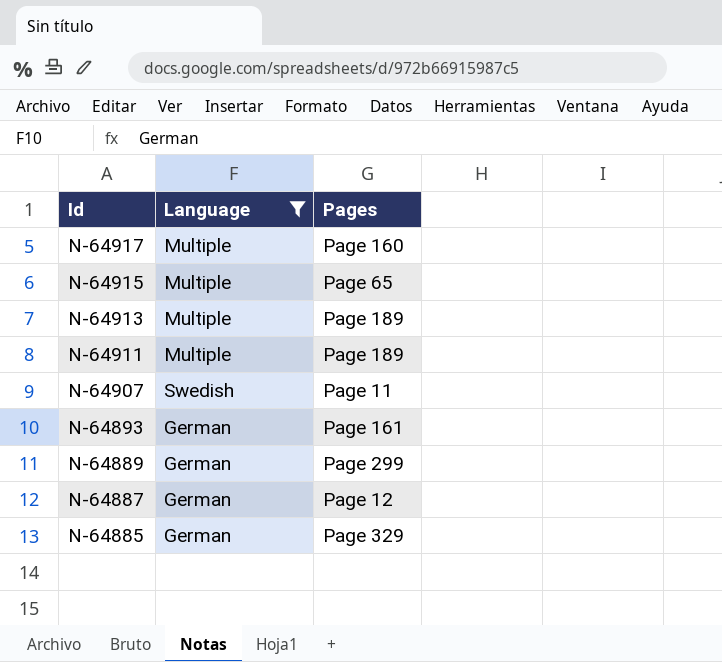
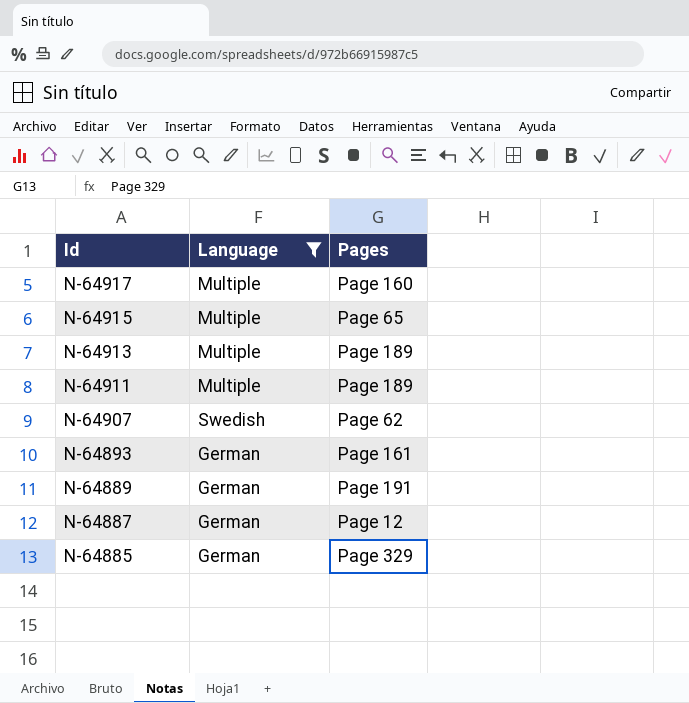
N-64907 | Pages: Page 11 -> Page 62
N-64889 | Pages: Page 299 -> Page 191

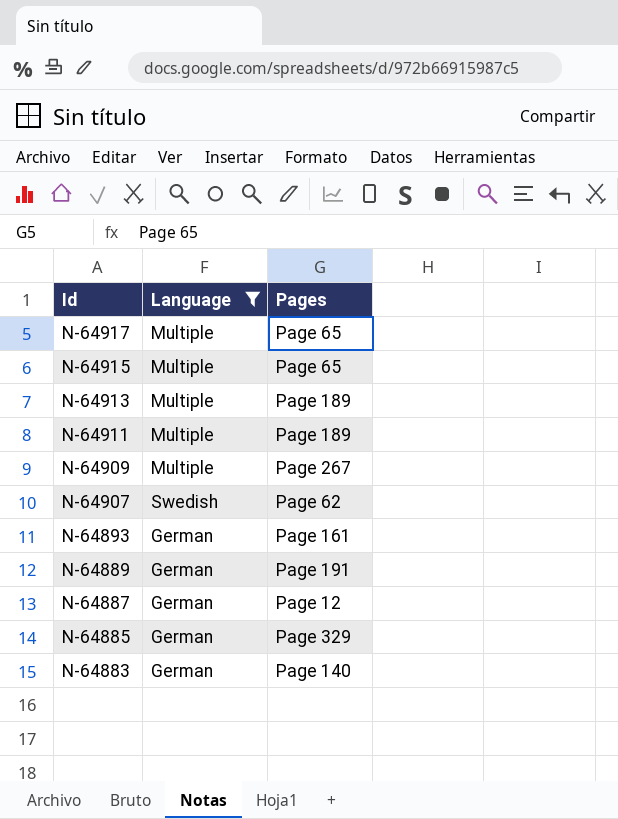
N-64917 | Pages: Page 160 -> Page 65
row N-64909: none -> Multiple | Page 267
row N-64883: none -> German | Page 140

